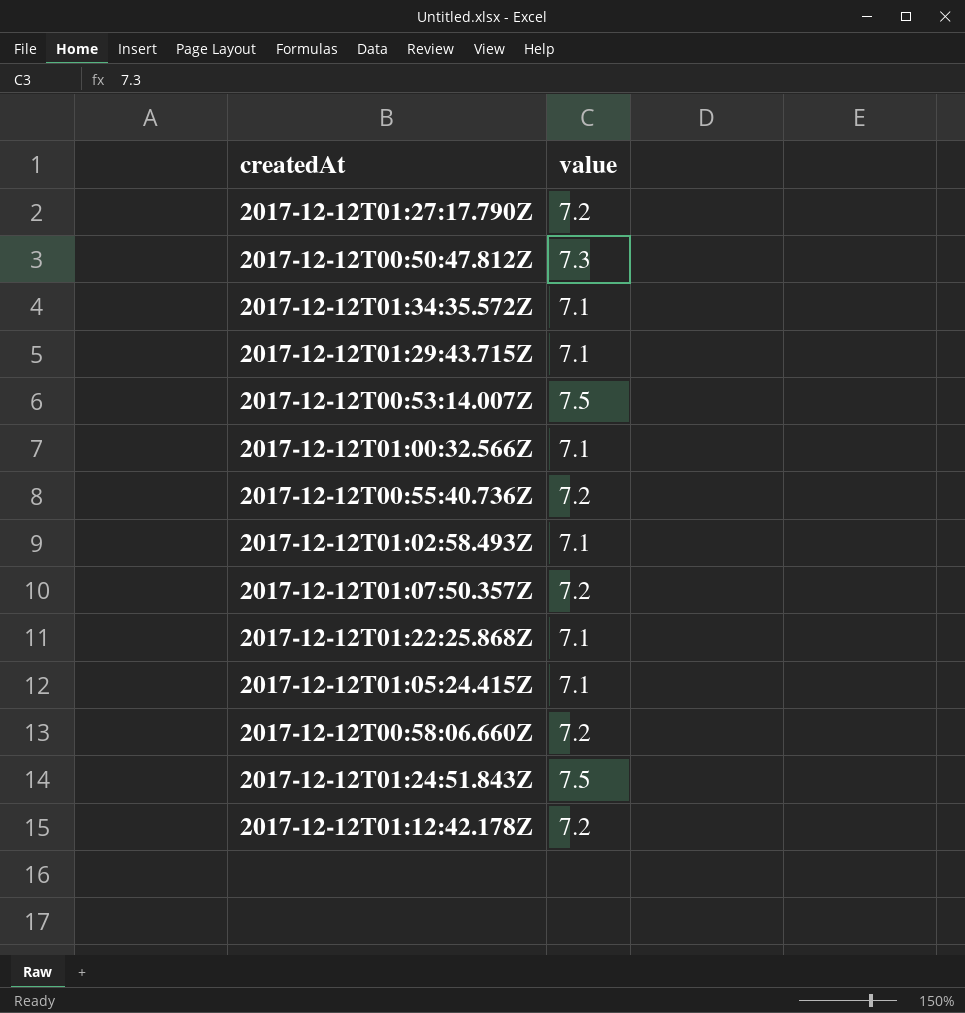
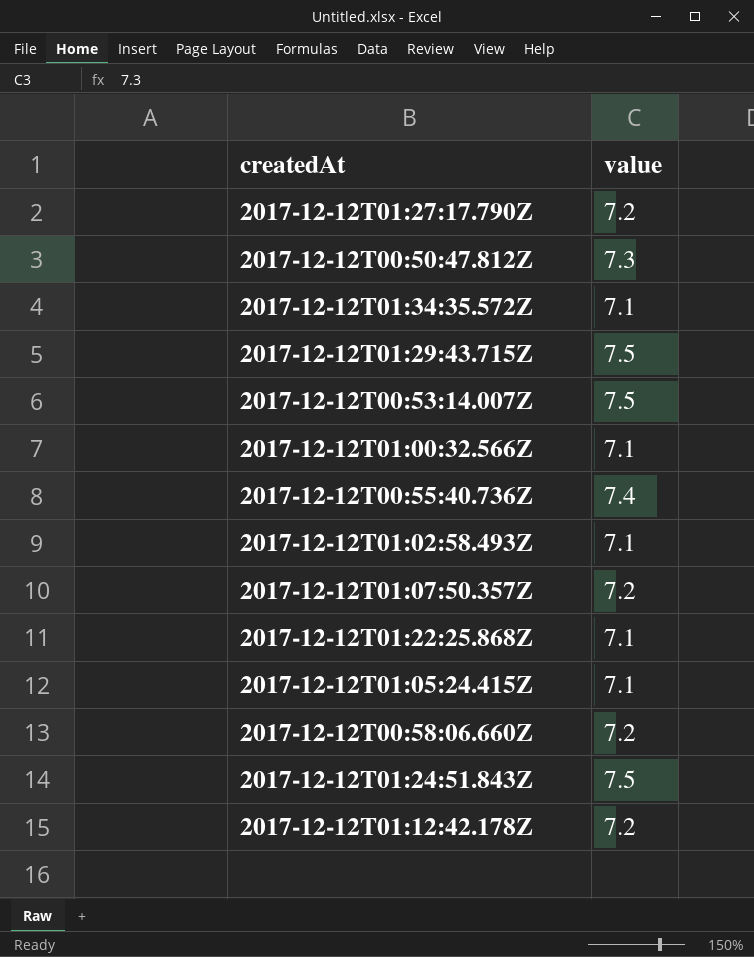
2017-12-12T01:29:43.715Z | value: 7.1 -> 7.5
2017-12-12T00:55:40.736Z | value: 7.2 -> 7.4

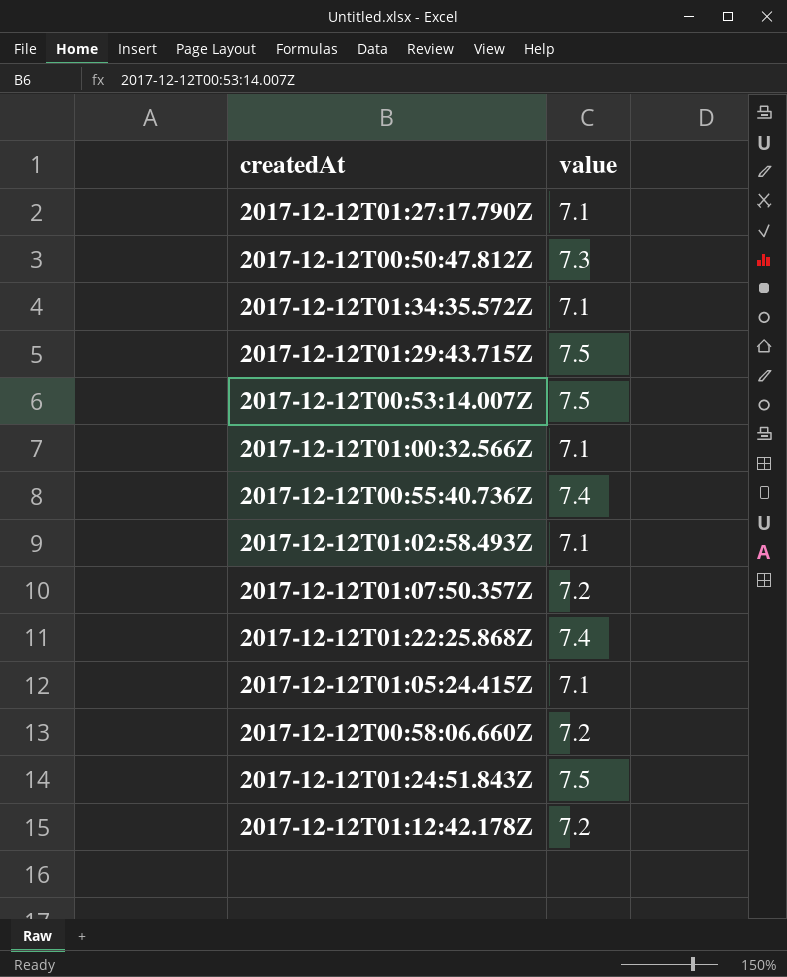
2017-12-12T01:27:17.790Z | value: 7.2 -> 7.1
2017-12-12T01:22:25.868Z | value: 7.1 -> 7.4

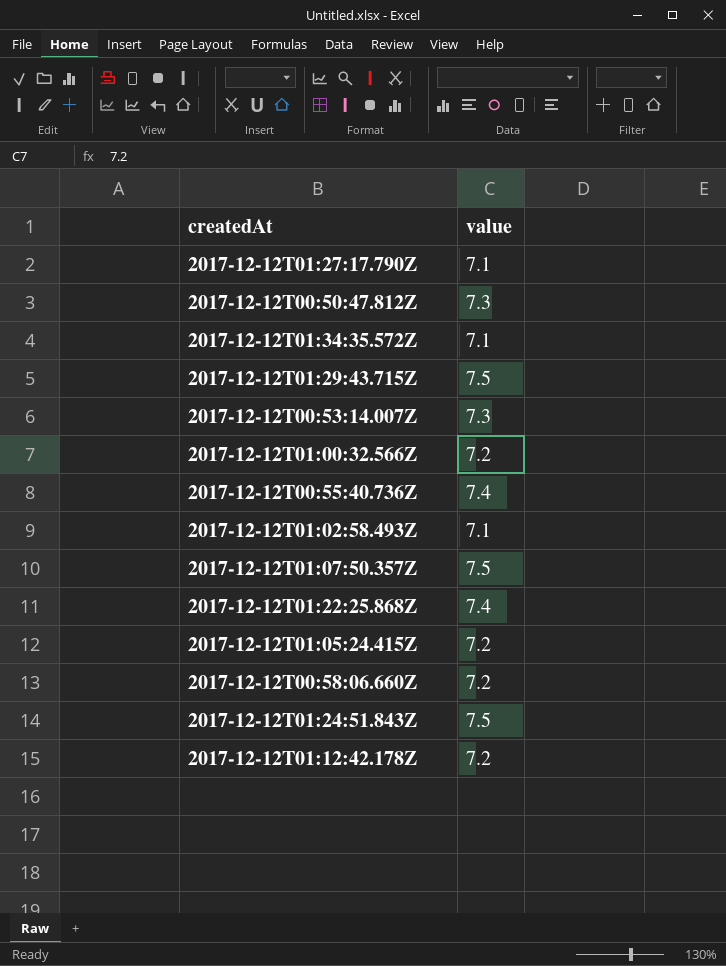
2017-12-12T00:53:14.007Z | value: 7.5 -> 7.3
2017-12-12T01:00:32.566Z | value: 7.1 -> 7.2
2017-12-12T01:07:50.357Z | value: 7.2 -> 7.5
2017-12-12T01:05:24.415Z | value: 7.1 -> 7.2

